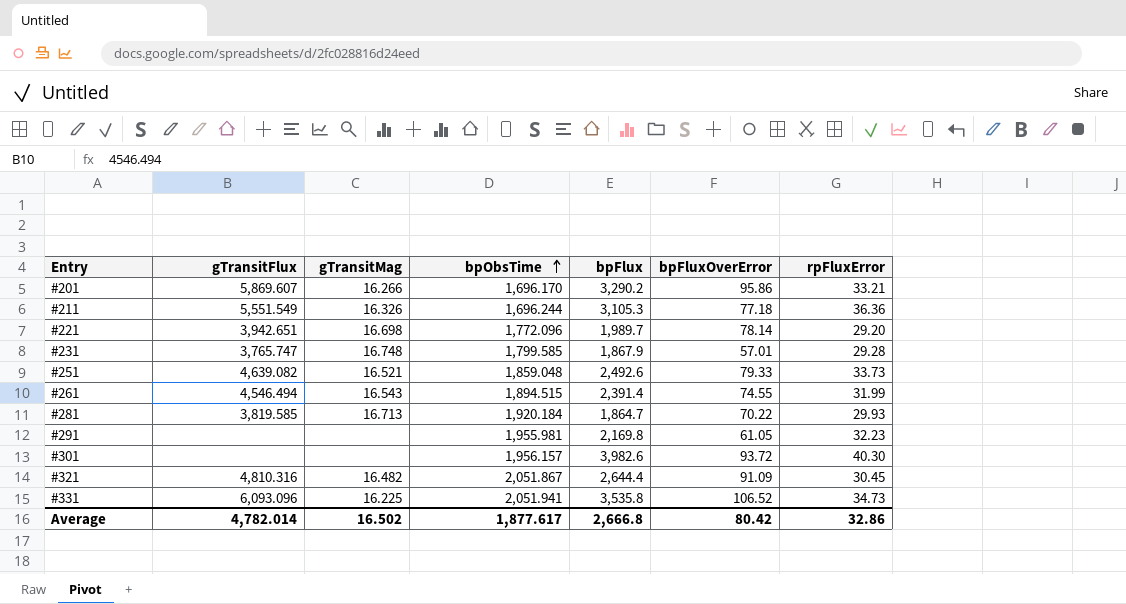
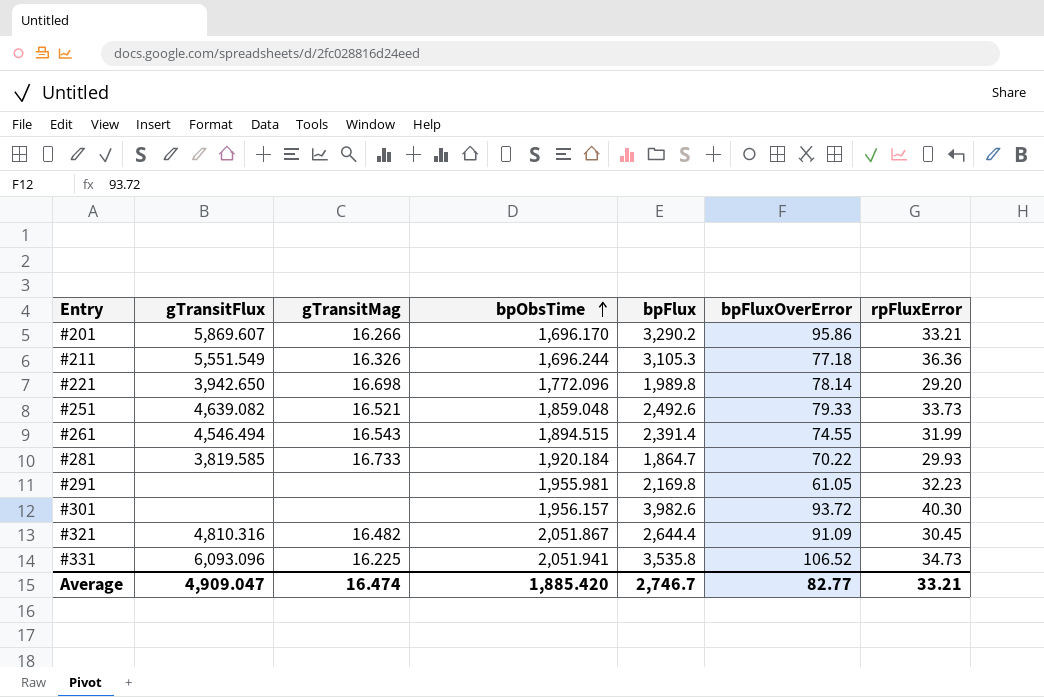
row #231: 3,765.747 | 16.748 | 1,799.585 | 1,867.9 | 57.01 | 29.28 -> none
#221 | gTransitFlux: 3,942.651 -> 3,942.650
#221 | bpFlux: 1,989.7 -> 1,989.8
#281 | gTransitMag: 16.713 -> 16.733
Average | gTransitFlux: 4,782.014 -> 4,909.047
Average | gTransitMag: 16.502 -> 16.474
Average | bpObsTime: 1,877.617 -> 1,885.420
Average | bpFlux: 2,666.8 -> 2,746.7
Average | bpFluxOverError: 80.42 -> 82.77
Average | rpFluxError: 32.86 -> 33.21

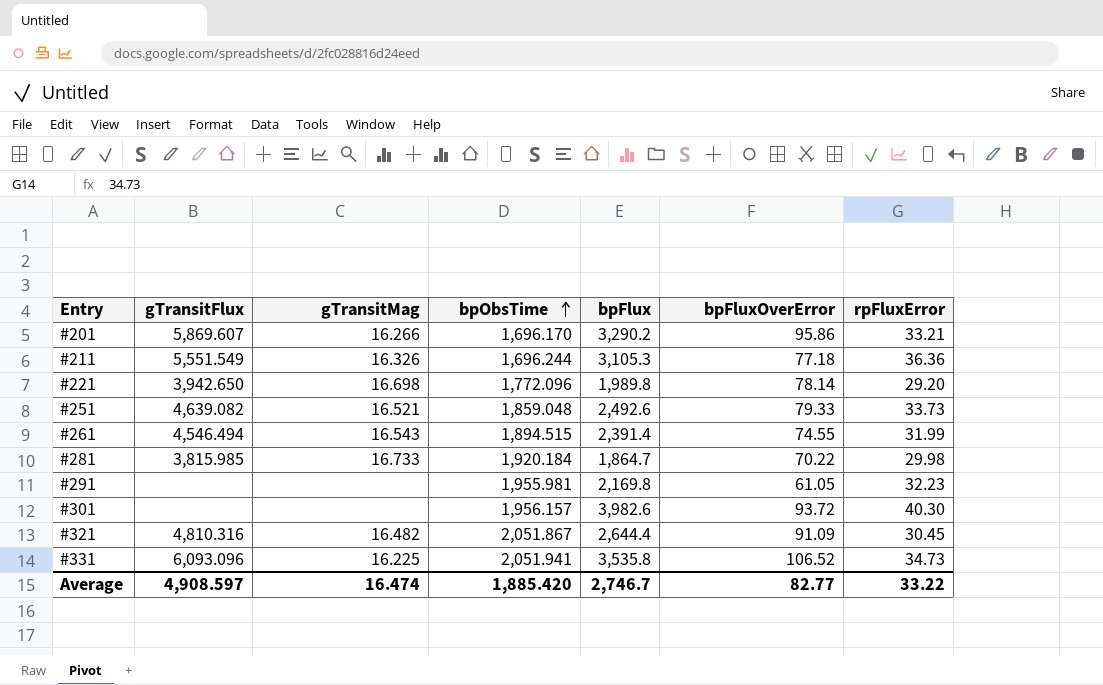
#281 | gTransitFlux: 3,819.585 -> 3,815.985
#281 | rpFluxError: 29.93 -> 29.98
Average | gTransitFlux: 4,909.047 -> 4,908.597
Average | rpFluxError: 33.21 -> 33.22

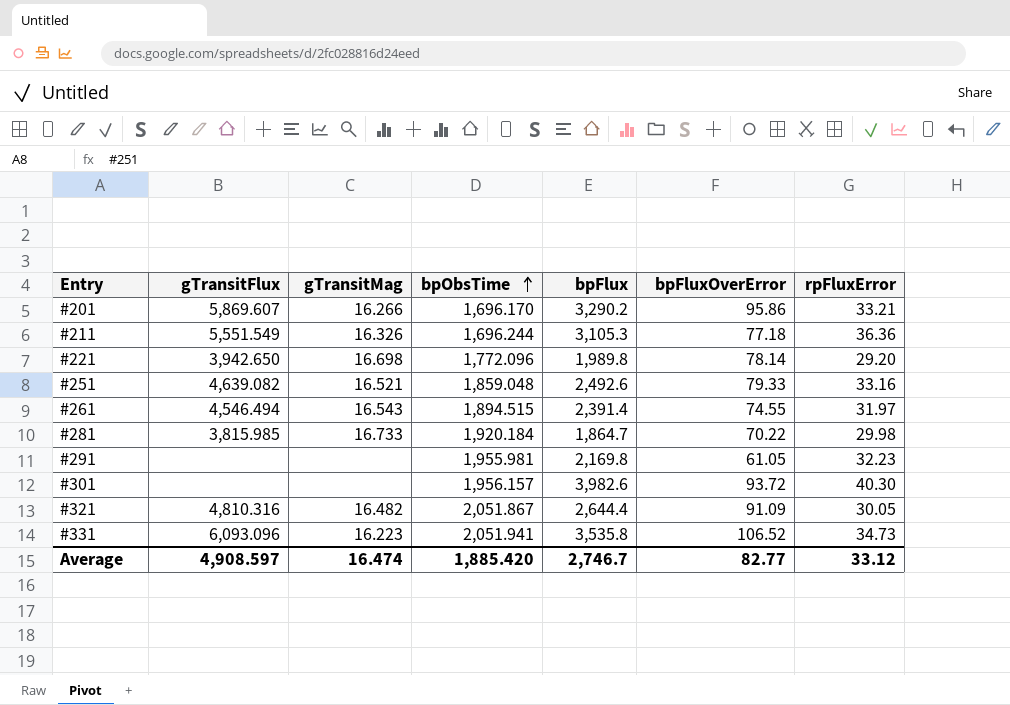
#251 | rpFluxError: 33.73 -> 33.16
#261 | rpFluxError: 31.99 -> 31.97
#321 | rpFluxError: 30.45 -> 30.05
#331 | gTransitMag: 16.225 -> 16.223
Average | rpFluxError: 33.22 -> 33.12

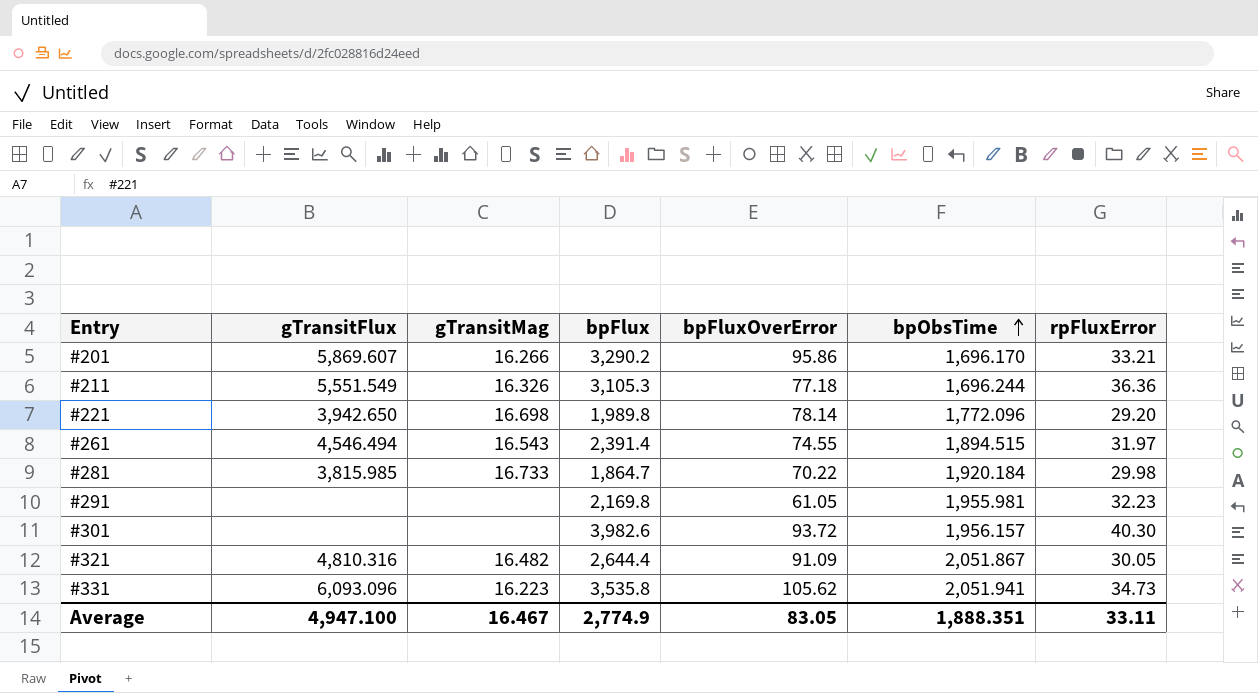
column bpObsTime | position: 4 -> 6
row #251: 4,639.082 | 16.521 | 1,859.048 | 2,492.6 | 79.33 | 33.16 -> none
#331 | bpFluxOverError: 106.52 -> 105.62
Average | gTransitFlux: 4,908.597 -> 4,947.100
Average | gTransitMag: 16.474 -> 16.467
Average | bpFlux: 2,746.7 -> 2,774.9
Average | bpFluxOverError: 82.77 -> 83.05
Average | bpObsTime: 1,885.420 -> 1,888.351
Average | rpFluxError: 33.12 -> 33.11

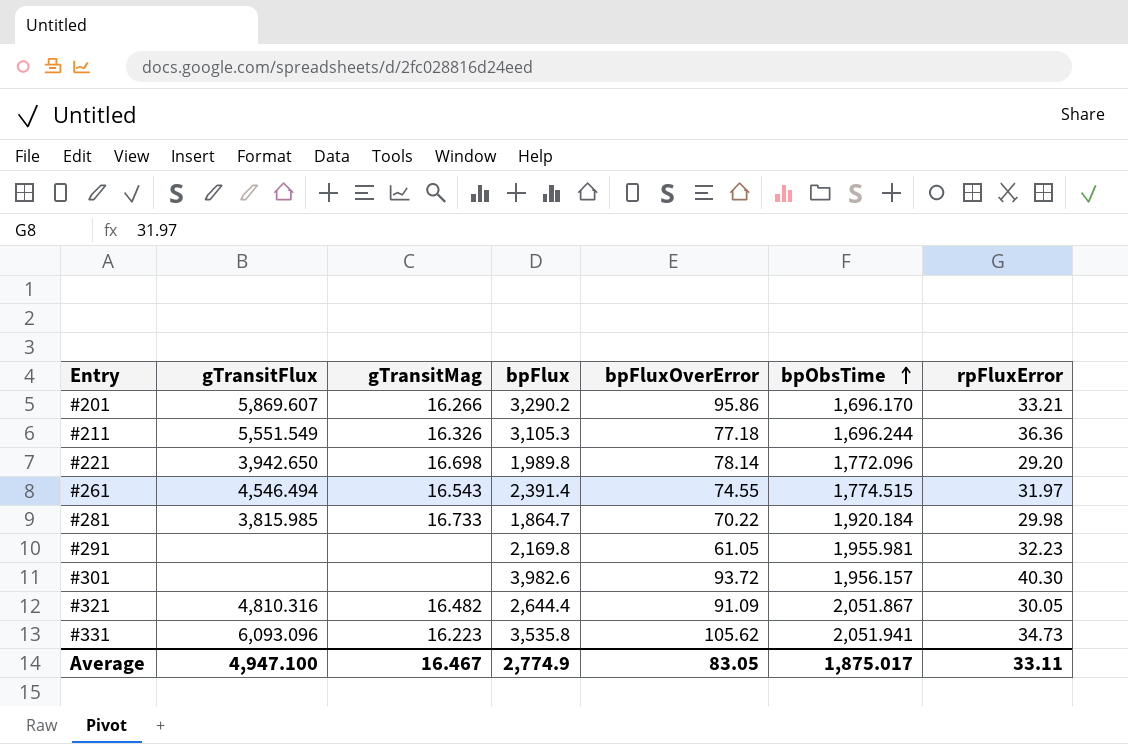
#261 | bpObsTime: 1,894.515 -> 1,774.515
Average | bpObsTime: 1,888.351 -> 1,875.017

